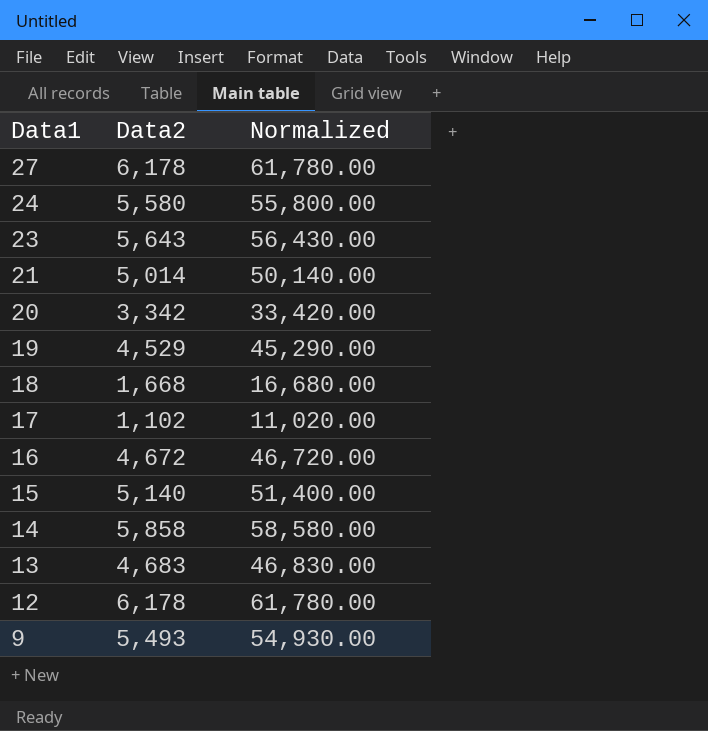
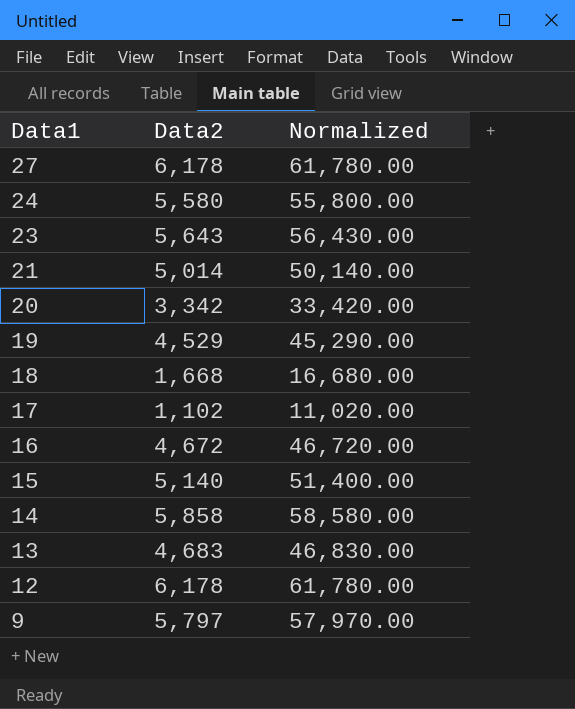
9 | Data2: 5,493 -> 5,797
9 | Normalized: 54,930.00 -> 57,970.00

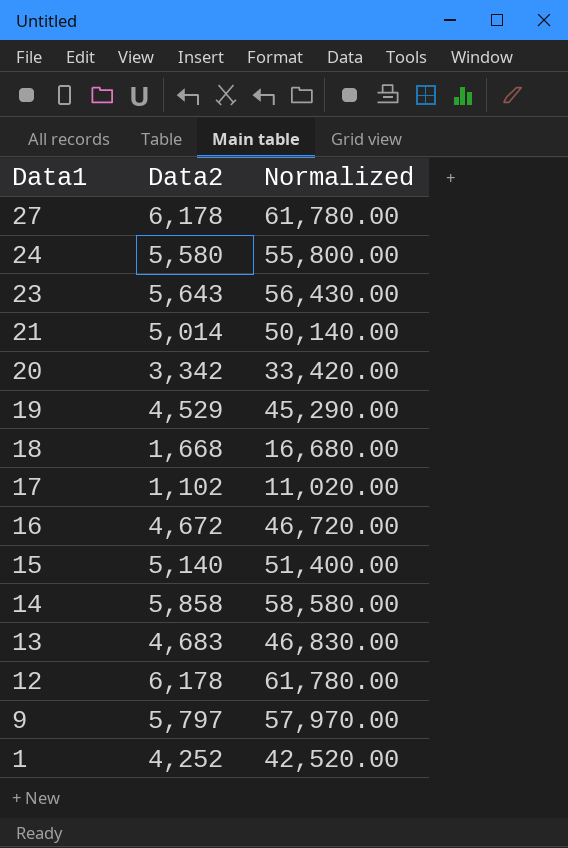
row 1: none -> 4,252 | 42,520.00

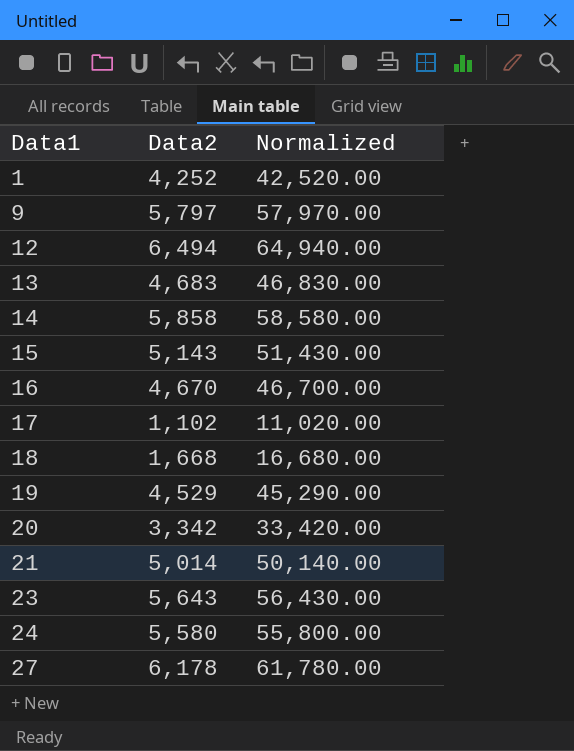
row order: Data1 descending -> Data1 ascending
12 | Data2: 6,178 -> 6,494
12 | Normalized: 61,780.00 -> 64,940.00
15 | Data2: 5,140 -> 5,143
15 | Normalized: 51,400.00 -> 51,430.00
16 | Data2: 4,672 -> 4,670
16 | Normalized: 46,720.00 -> 46,700.00

